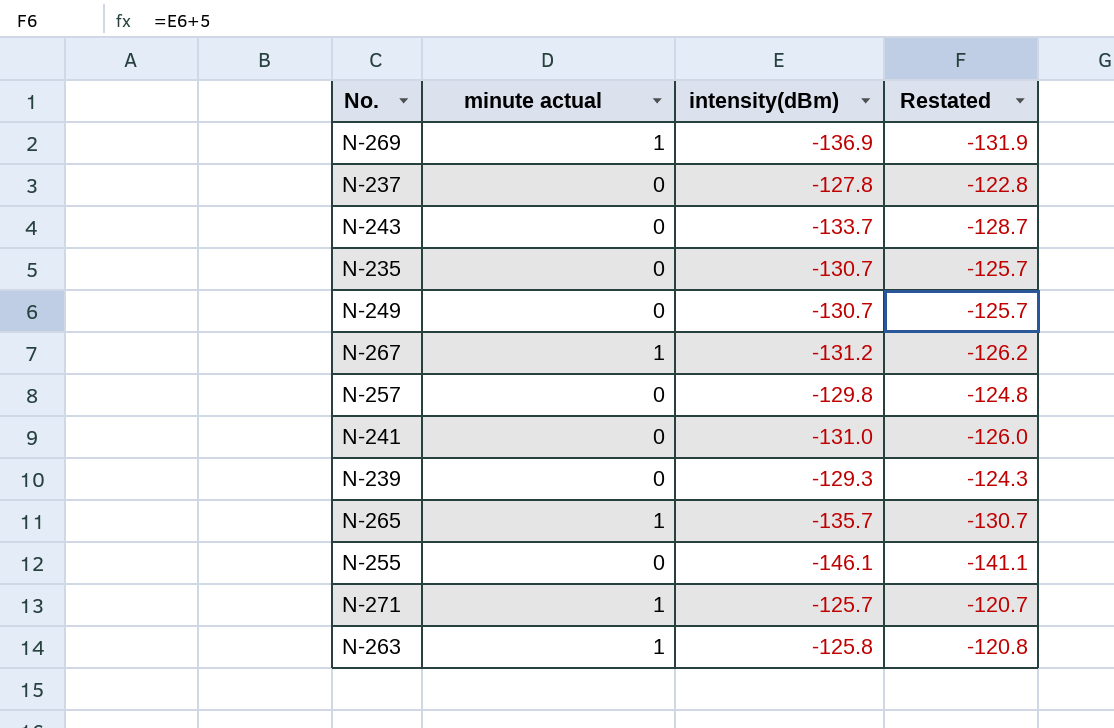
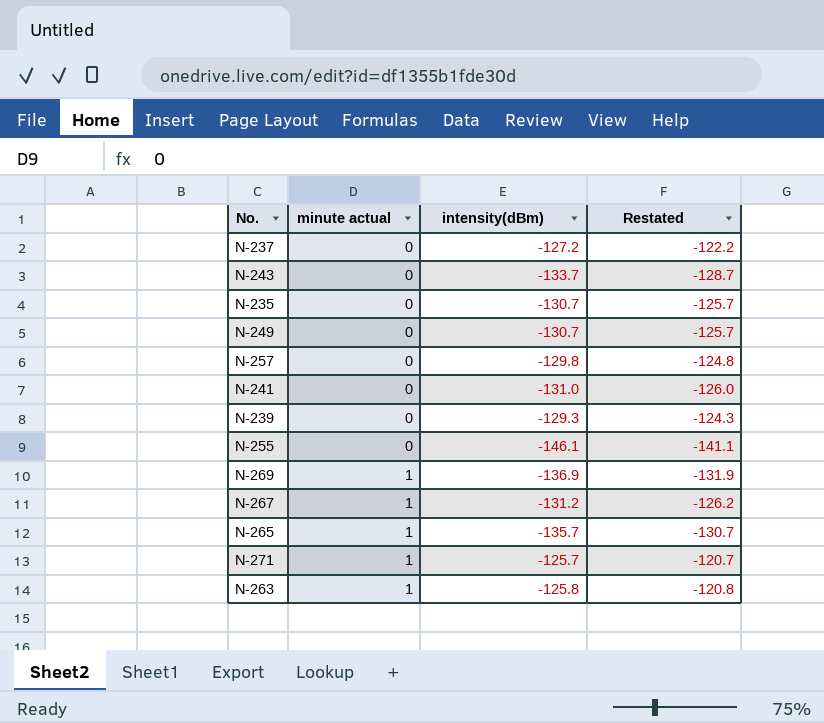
row order: none -> minute actual ascending
N-237 | intensity(dBm): -127.8 -> -127.2
N-237 | Restated: -122.8 -> -122.2

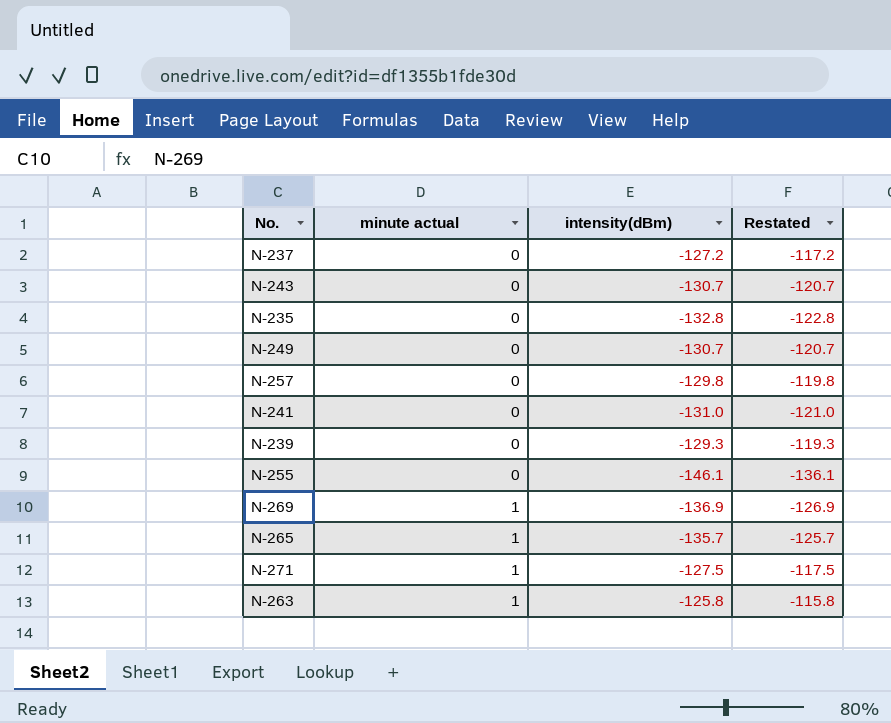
column Restated | formula: [intensity(dBm)] + 5 -> [intensity(dBm)] + 10
row N-267: 1 | -131.2 | -126.2 -> none
N-243 | intensity(dBm): -133.7 -> -130.7
N-235 | intensity(dBm): -130.7 -> -132.8
N-271 | intensity(dBm): -125.7 -> -127.5

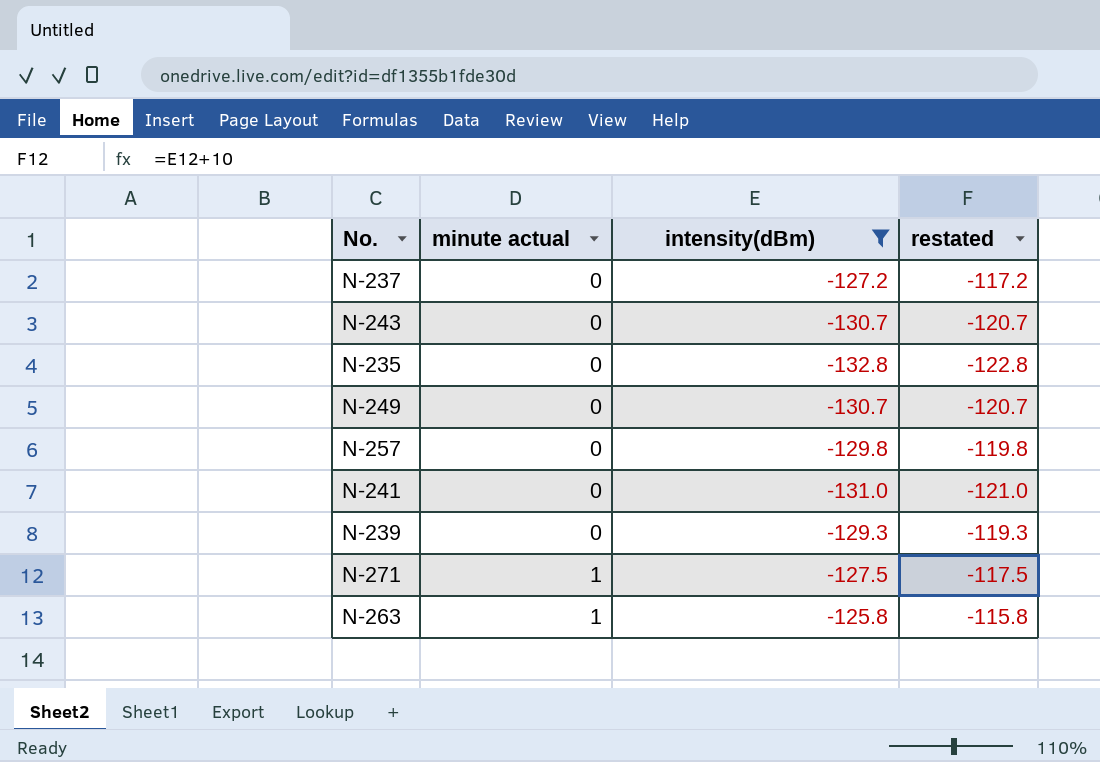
filter: none -> intensity(dBm) >= -132.8
column name: Restated -> restated

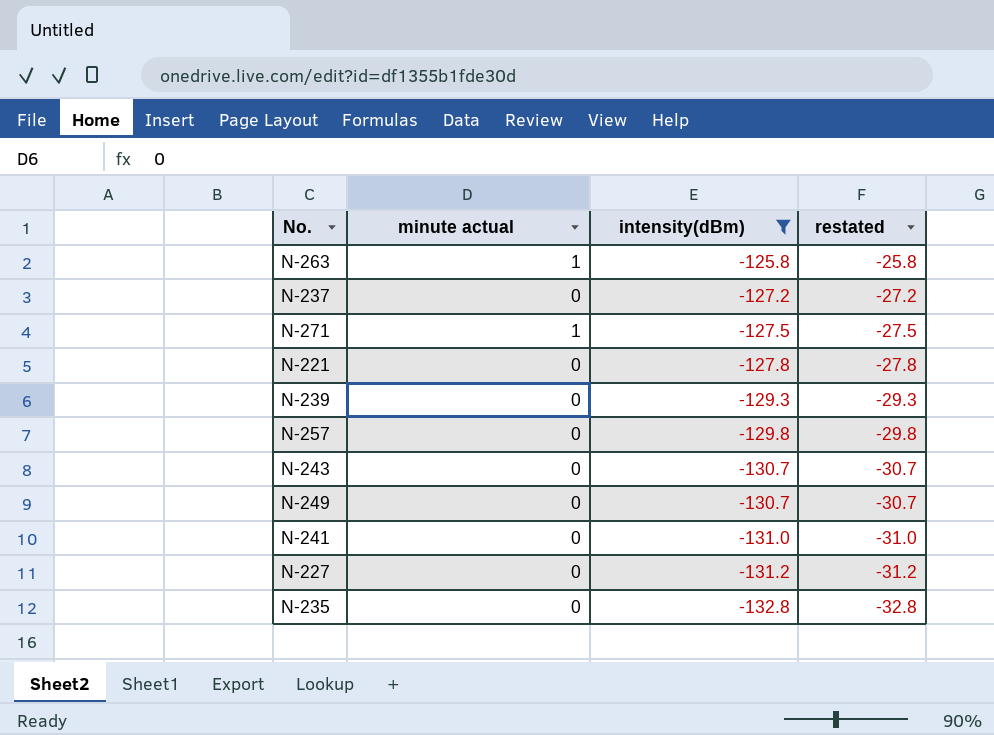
row order: minute actual ascending -> intensity(dBm) descending
column restated | formula: [intensity(dBm)] + 10 -> [intensity(dBm)] + 100
row N-221: none -> 0 | -127.8 | -27.8
row N-227: none -> 0 | -131.2 | -31.2

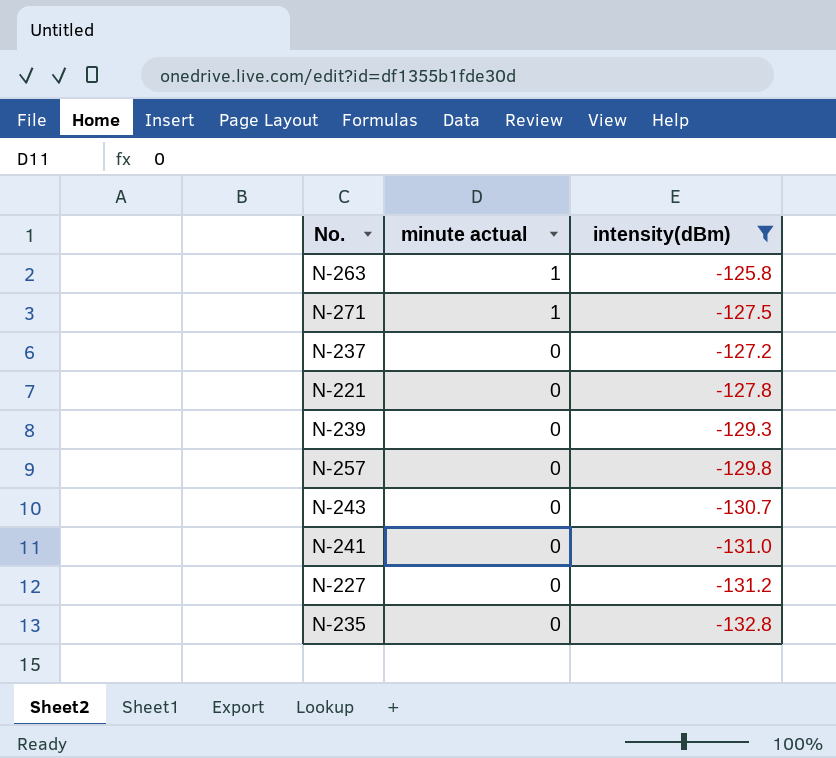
row order: intensity(dBm) descending -> minute actual descending
column restated | formula: [intensity(dBm)] + 100 -> none
row N-249: 0 | -130.7 | -30.7 -> none

